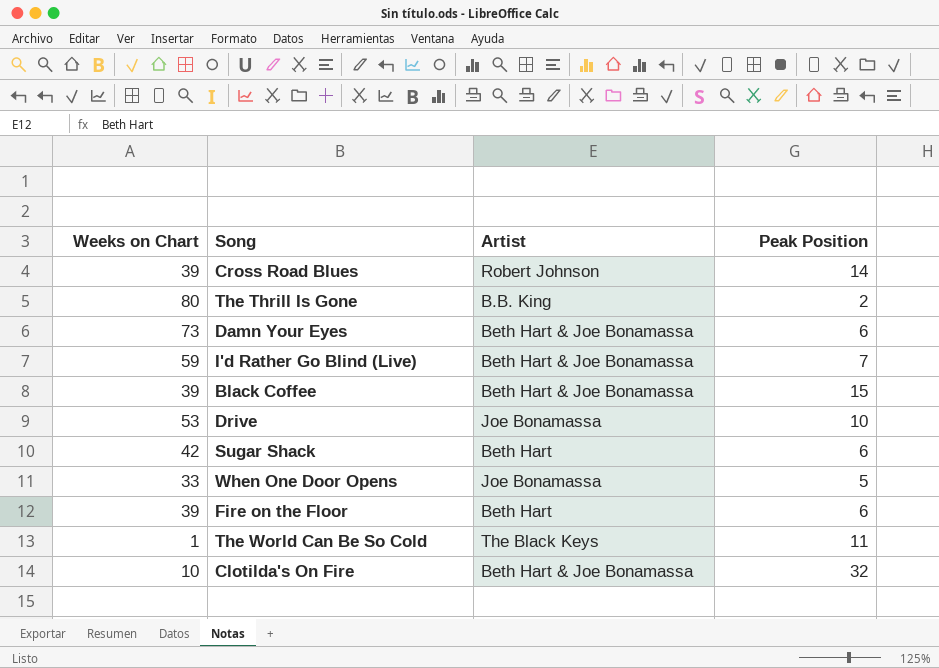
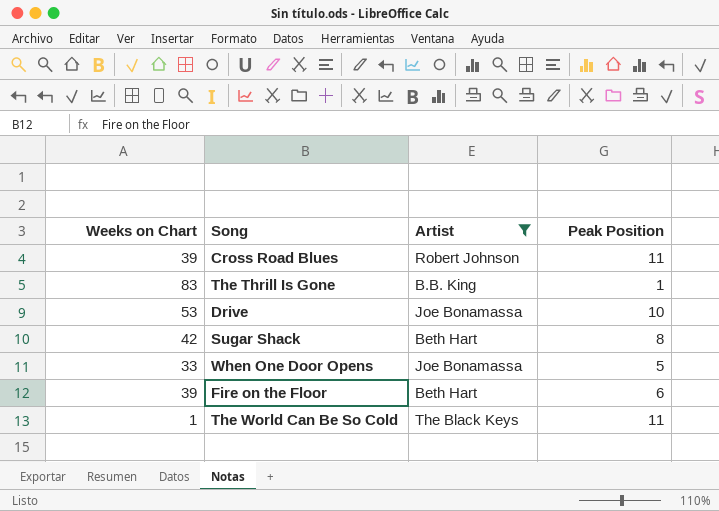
filter: none -> Artist != Beth Hart & Joe Bonamassa
Cross Road Blues | Peak Position: 14 -> 11
The Thrill Is Gone | Weeks on Chart: 80 -> 83
The Thrill Is Gone | Peak Position: 2 -> 1
Sugar Shack | Peak Position: 6 -> 8

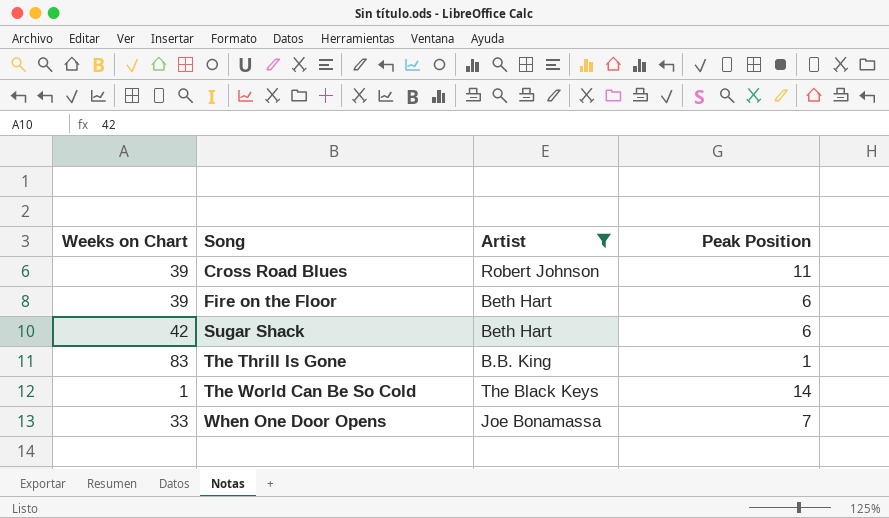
row order: none -> Song ascending
row Drive: 53 | Joe Bonamassa | 10 -> none
Sugar Shack | Peak Position: 8 -> 6
The World Can Be So Cold | Peak Position: 11 -> 14
When One Door Opens | Peak Position: 5 -> 7

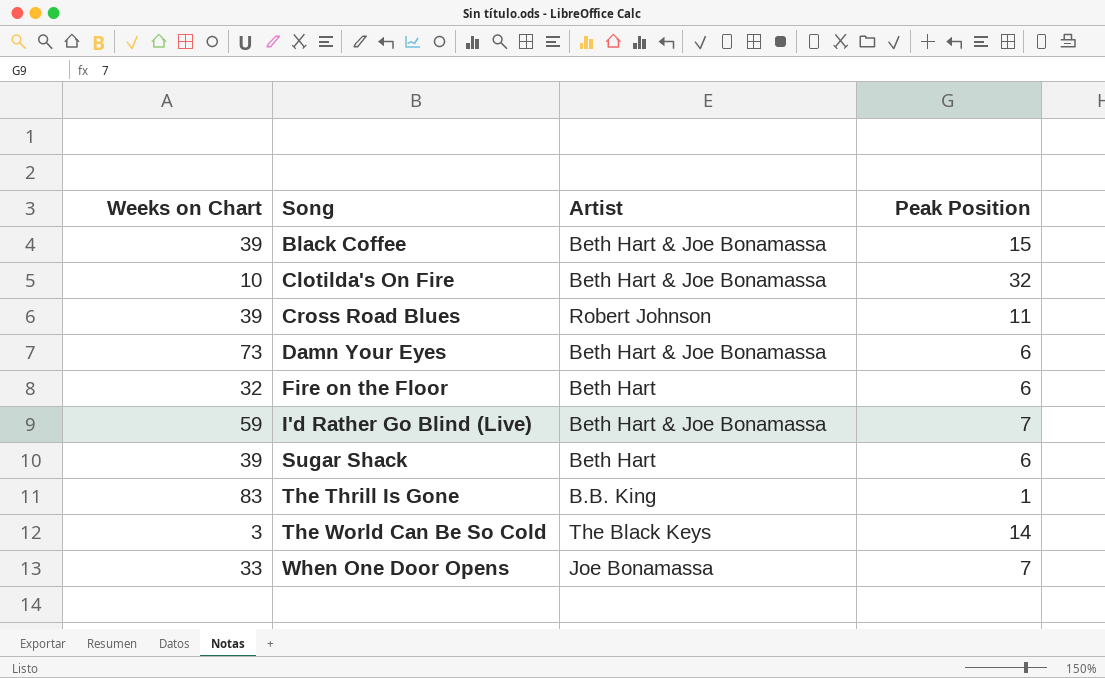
filter: Artist != Beth Hart & Joe Bonamassa -> none
Fire on the Floor | Weeks on Chart: 39 -> 32
Sugar Shack | Weeks on Chart: 42 -> 39
The World Can Be So Cold | Weeks on Chart: 1 -> 3

